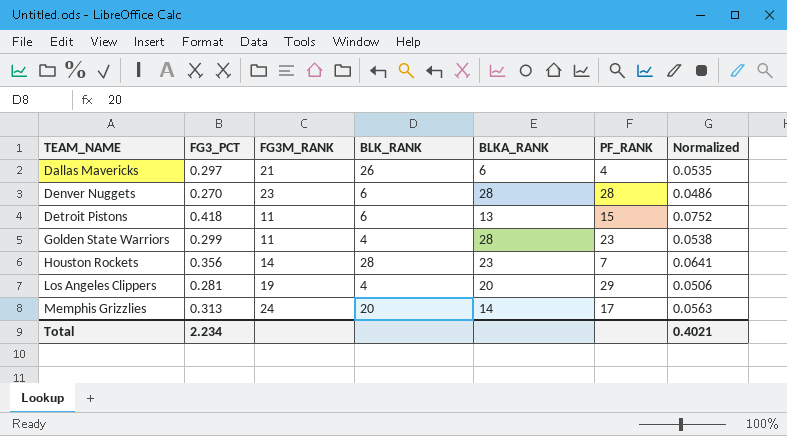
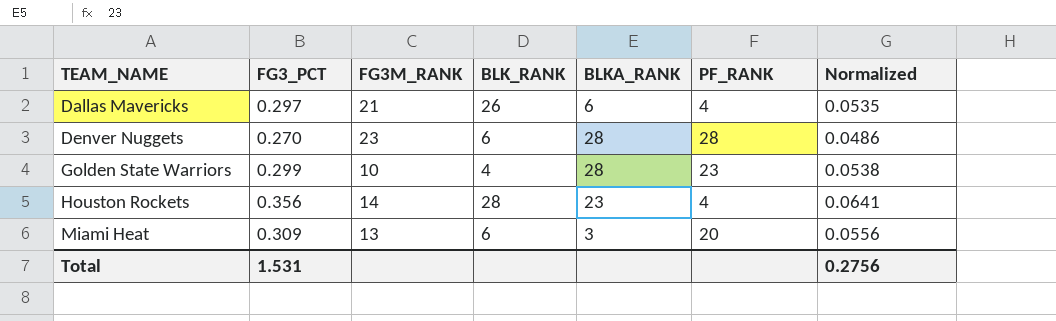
row Detroit Pistons: 0.418 | 11 | 6 | 13 | 15 | 0.0752 -> none
row Los Angeles Clippers: 0.281 | 19 | 4 | 20 | 29 | 0.0506 -> none
row Memphis Grizzlies: 0.313 | 24 | 20 | 14 | 17 | 0.0563 -> none
Golden State Warriors | FG3M_RANK: 11 -> 10
Houston Rockets | PF_RANK: 7 -> 4
row Miami Heat: none -> 0.309 | 13 | 6 | 3 | 20 | 0.0556
Total | FG3_PCT: 2.234 -> 1.531
Total | Normalized: 0.4021 -> 0.2756

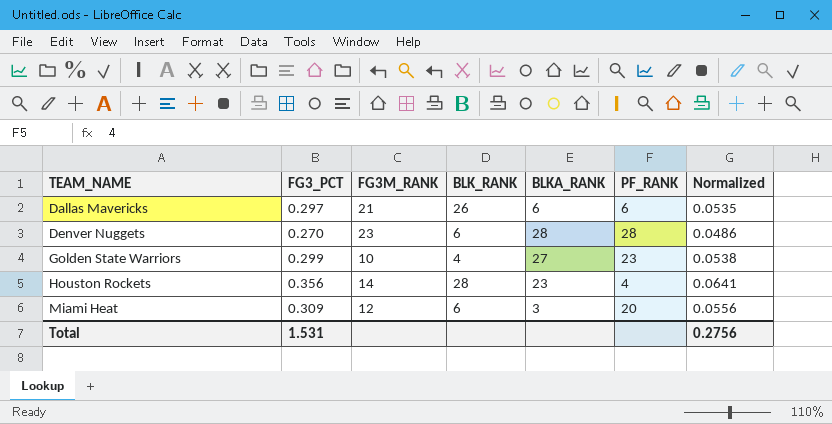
Dallas Mavericks | PF_RANK: 4 -> 6
Golden State Warriors | BLKA_RANK: 28 -> 27
Miami Heat | FG3M_RANK: 13 -> 12

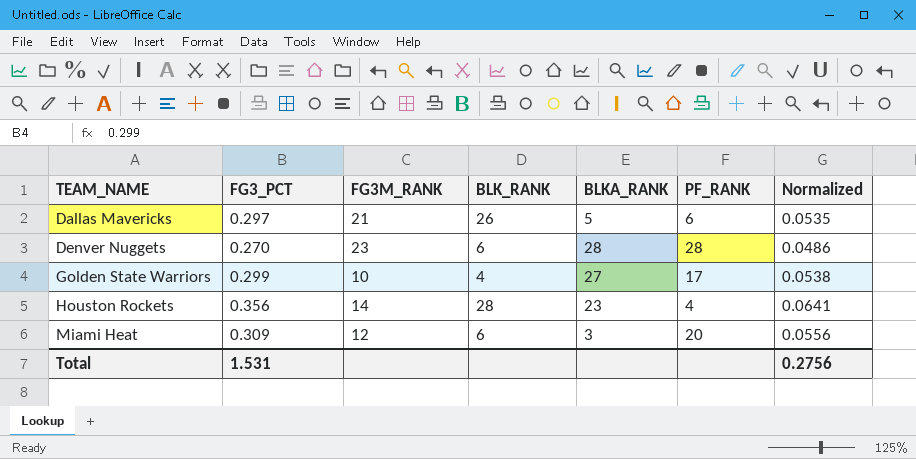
Dallas Mavericks | BLKA_RANK: 6 -> 5
Golden State Warriors | PF_RANK: 23 -> 17

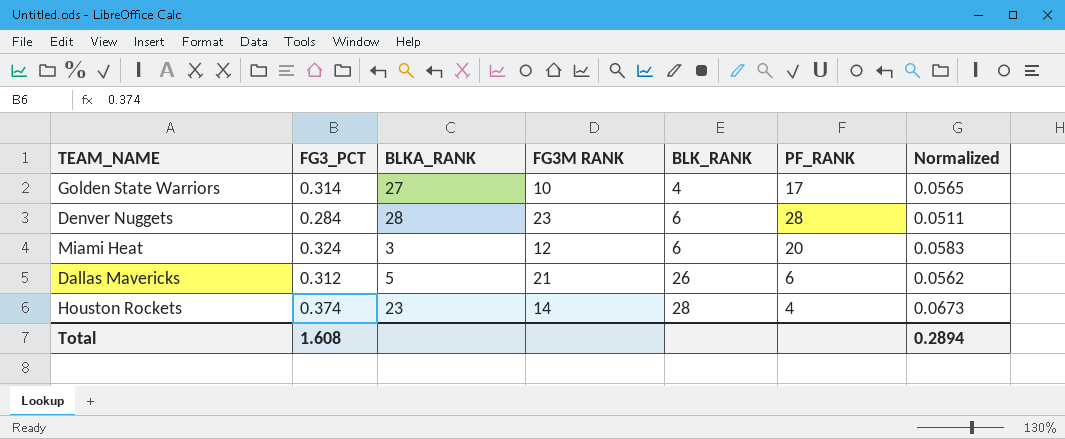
row order: TEAM_NAME ascending -> BLK_RANK ascending
column BLKA_RANK | position: 5 -> 3
column name: FG3M_RANK -> FG3M RANK
Golden State Warriors | FG3_PCT: 0.299 -> 0.314
Golden State Warriors | Normalized: 0.0538 -> 0.0565
Denver Nuggets | FG3_PCT: 0.270 -> 0.284
Denver Nuggets | Normalized: 0.0486 -> 0.0511
Miami Heat | FG3_PCT: 0.309 -> 0.324
Miami Heat | Normalized: 0.0556 -> 0.0583
Dallas Mavericks | FG3_PCT: 0.297 -> 0.312
Dallas Mavericks | Normalized: 0.0535 -> 0.0562
Houston Rockets | FG3_PCT: 0.356 -> 0.374
Houston Rockets | Normalized: 0.0641 -> 0.0673
Total | FG3_PCT: 1.531 -> 1.608
Total | Normalized: 0.2756 -> 0.2894

